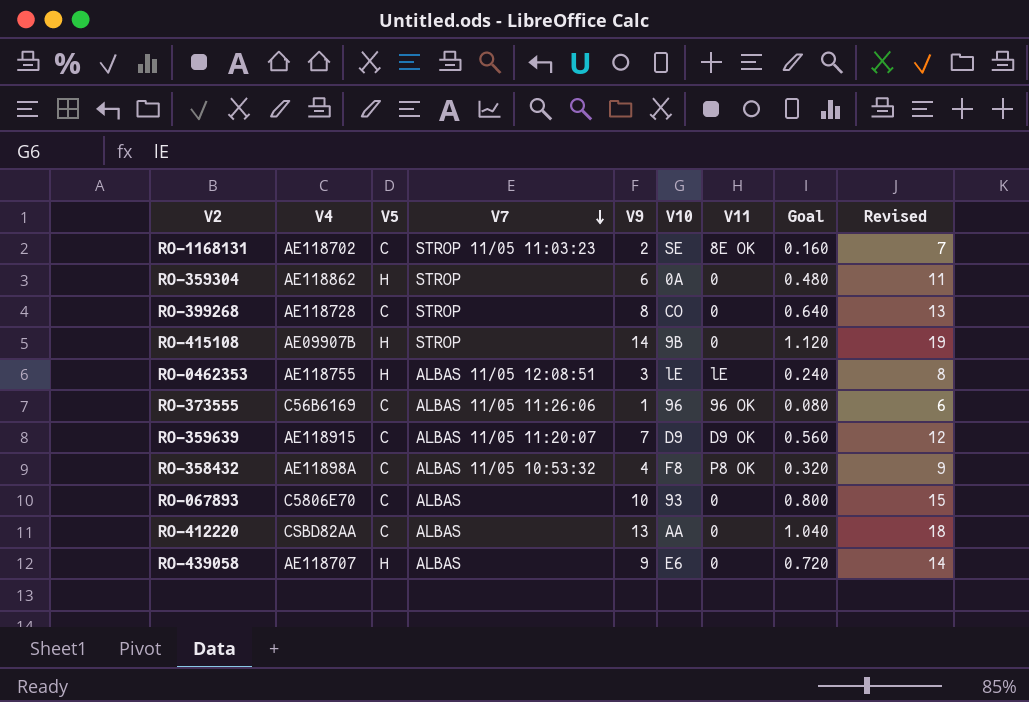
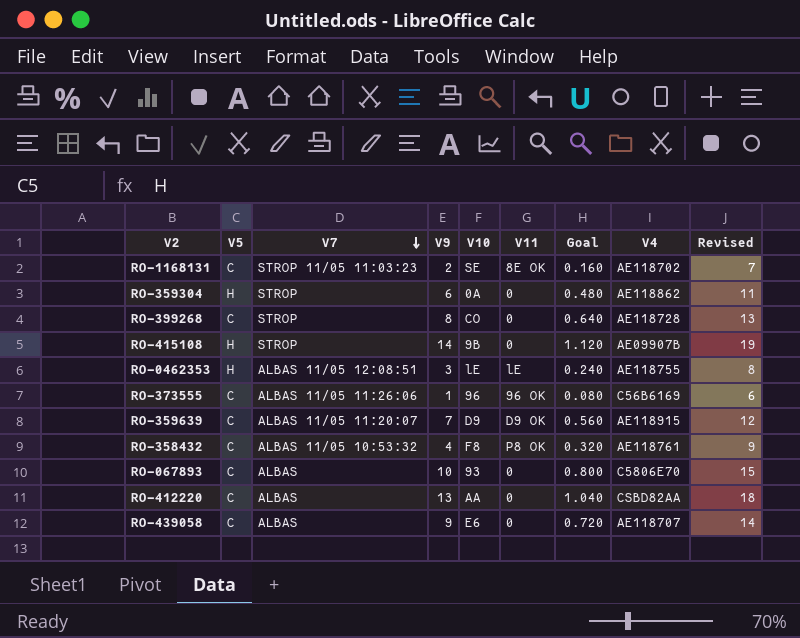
column V4 | position: 2 -> 8
RO-358432 | V4: AE11898A -> AE118761
RO-439058 | V5: H -> C

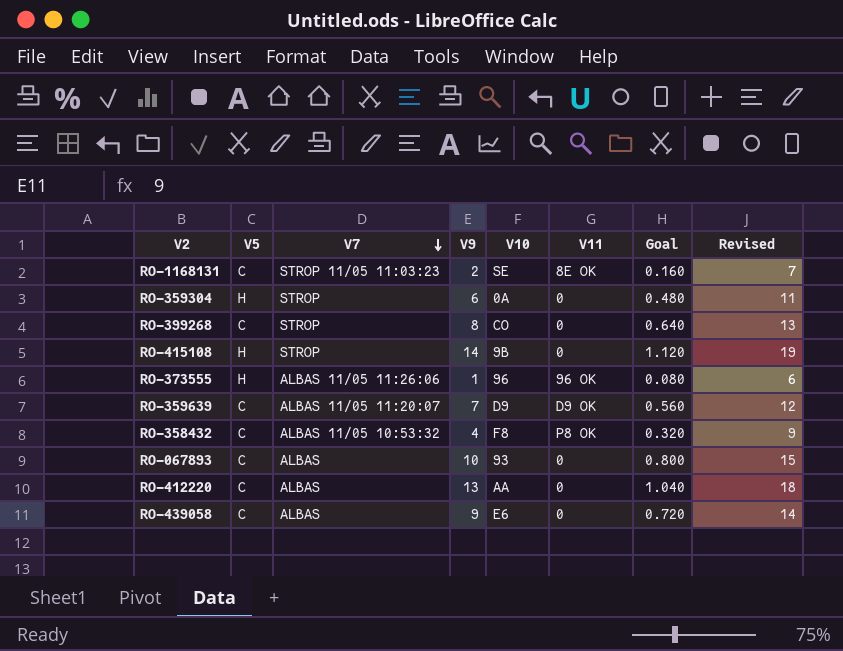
column V4 | position: 8 -> none
row RO-0462353: H | ALBAS 11/05 12:08:51 | 3 | lE | lE | 0.240 | AE118755 | 8 -> none
RO-373555 | V5: C -> H

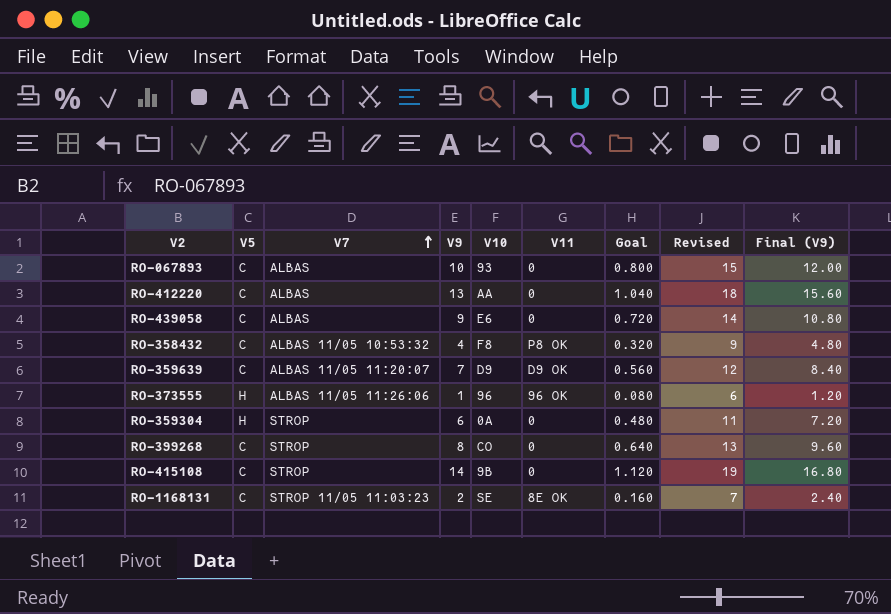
row order: V7 descending -> V7 ascending
column Final (V9) | formula: none -> [V9] * 1.2
RO-415108 | V5: H -> C

